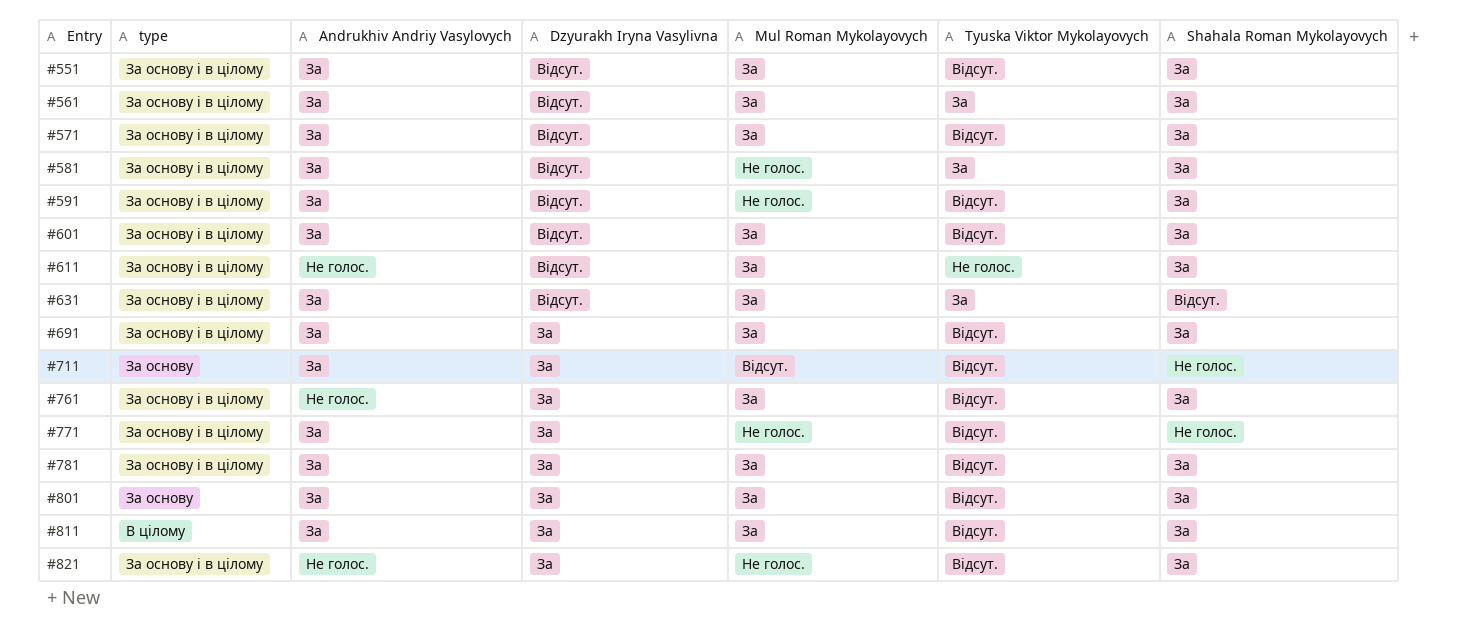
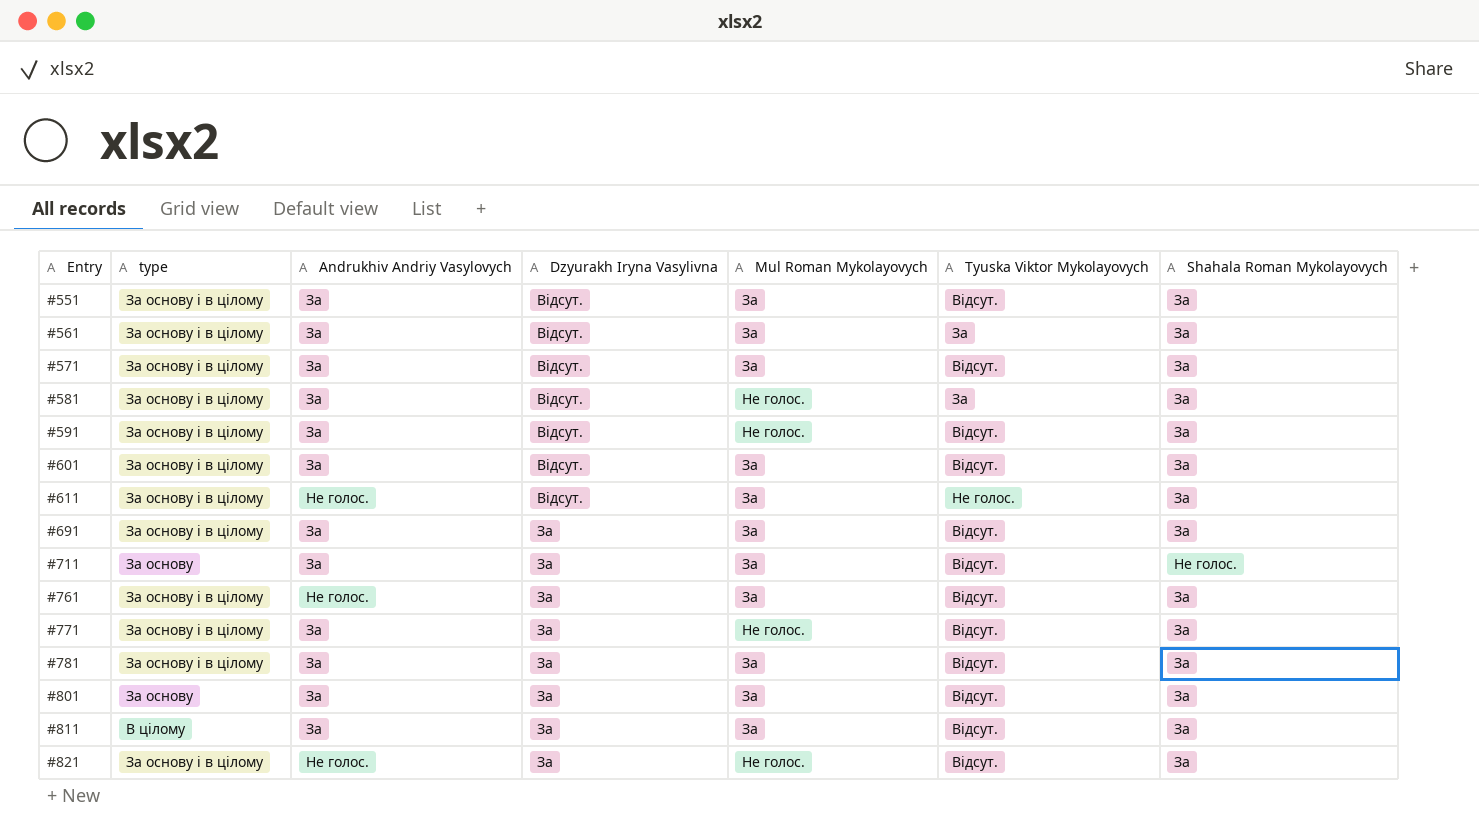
row #631: За основу і в цілому | За | Відсут. | За | За | Відсут. -> none
#711 | Mul Roman Mykolayovych: Відсут. -> За
#771 | Shahala Roman Mykolayovych: Не голос. -> За

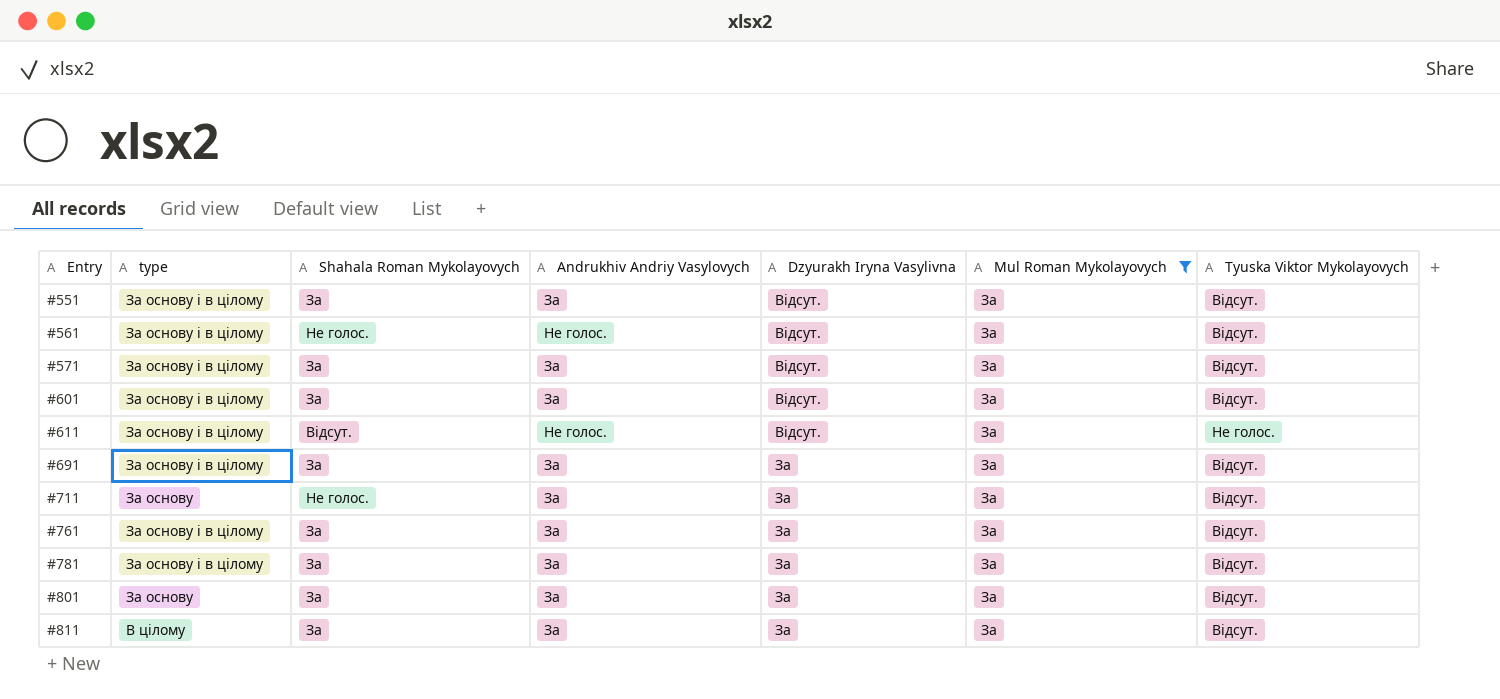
filter: none -> Mul Roman Mykolayovych = За
column Shahala Roman Mykolayovych | position: 7 -> 3
#561 | Shahala Roman Mykolayovych: За -> Не голос.
#561 | Andrukhiv Andriy Vasylovych: За -> Не голос.
#561 | Tyuska Viktor Mykolayovych: За -> Відсут.
#611 | Shahala Roman Mykolayovych: За -> Відсут.
#761 | Andrukhiv Andriy Vasylovych: Не голос. -> За

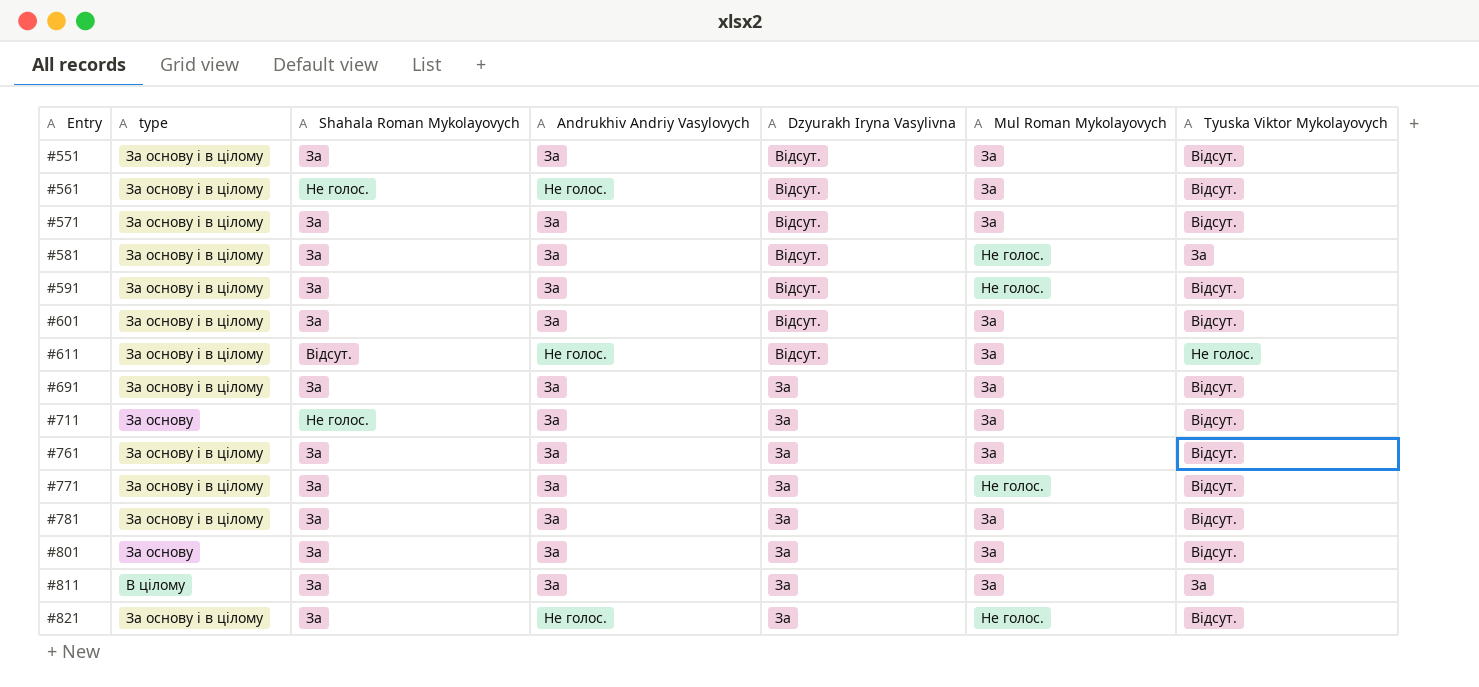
filter: Mul Roman Mykolayovych = За -> none
#811 | Tyuska Viktor Mykolayovych: Відсут. -> За

